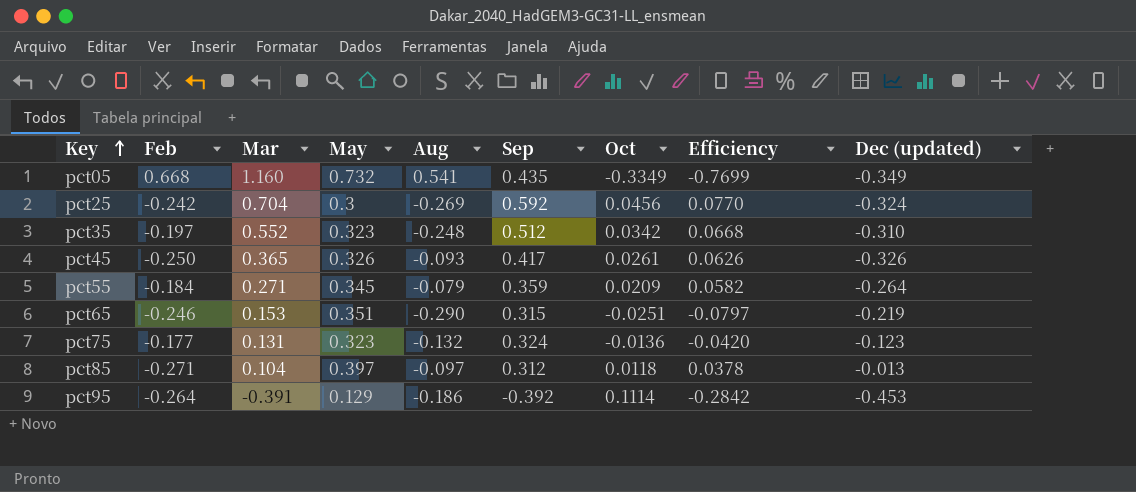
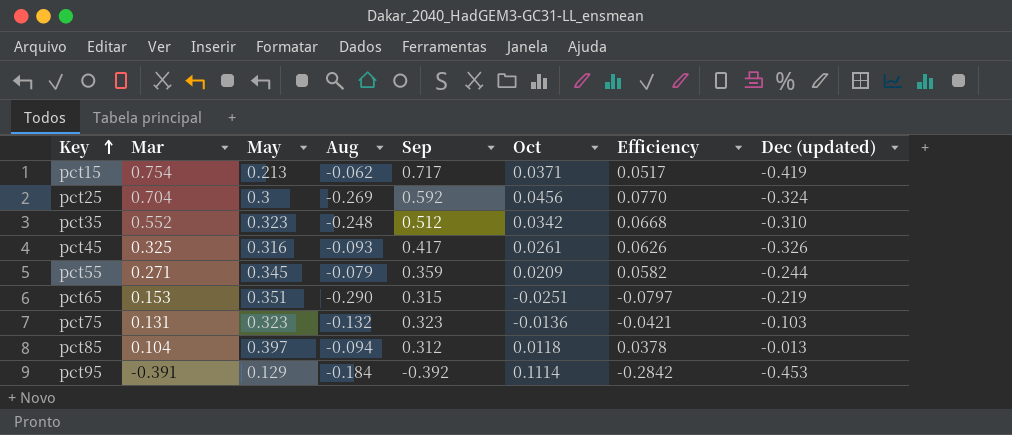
column Feb | position: 2 -> none
row pct05: 0.668 | 1.160 | 0.732 | 0.541 | 0.435 | -0.3349 | -0.7699 | -0.349 -> none
row pct15: none -> 0.754 | 0.213 | -0.062 | 0.717 | 0.0371 | 0.0517 | -0.419
pct45 | Mar: 0.365 -> 0.325
pct45 | May: 0.326 -> 0.316
pct55 | Dec (updated): -0.264 -> -0.244
pct75 | Sep: 0.324 -> 0.323
pct75 | Efficiency: -0.0420 -> -0.0421
pct75 | Dec (updated): -0.123 -> -0.103
pct85 | Aug: -0.097 -> -0.094
pct95 | Aug: -0.186 -> -0.184

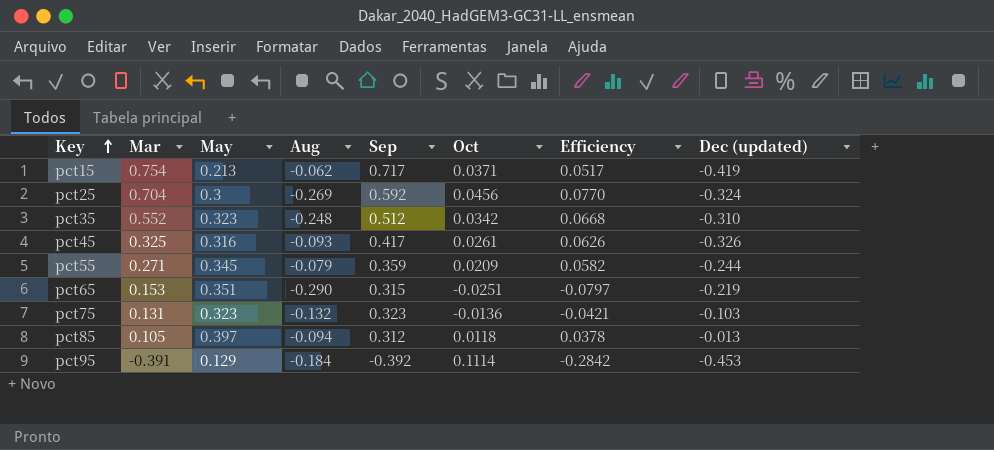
pct85 | Mar: 0.104 -> 0.105

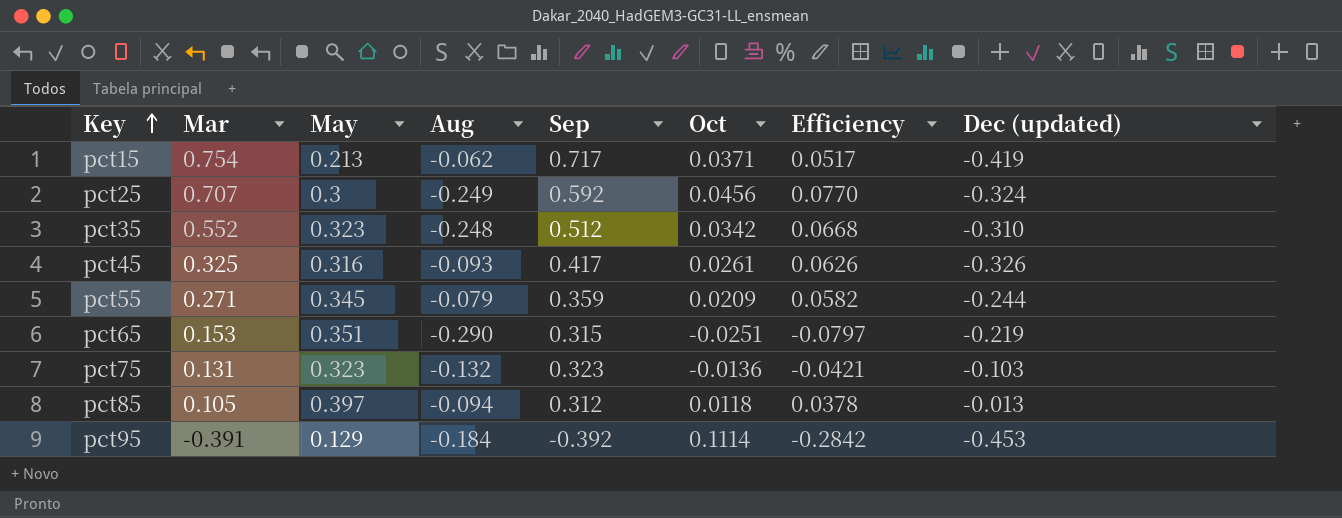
pct25 | Mar: 0.704 -> 0.707
pct25 | Aug: -0.269 -> -0.249

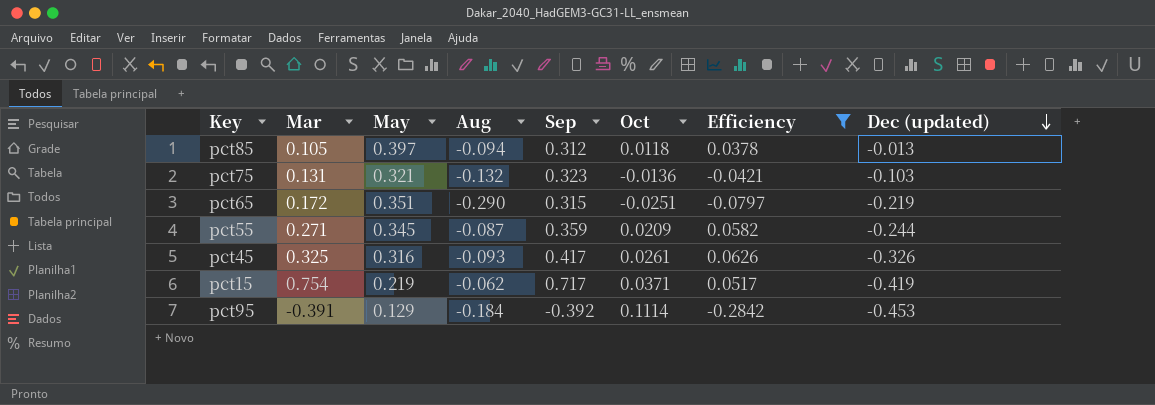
filter: none -> Efficiency <= 0.0626
row order: Key ascending -> Dec (updated) descending
pct75 | May: 0.323 -> 0.321
pct65 | Mar: 0.153 -> 0.172
pct55 | Aug: -0.079 -> -0.087
pct15 | May: 0.213 -> 0.219

